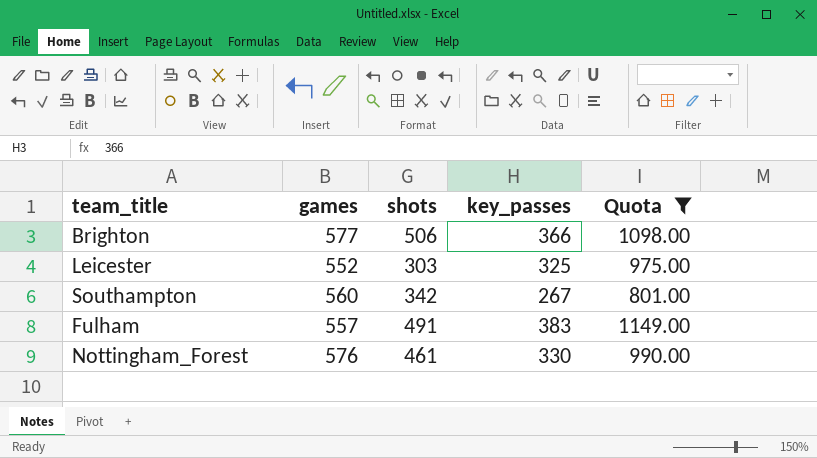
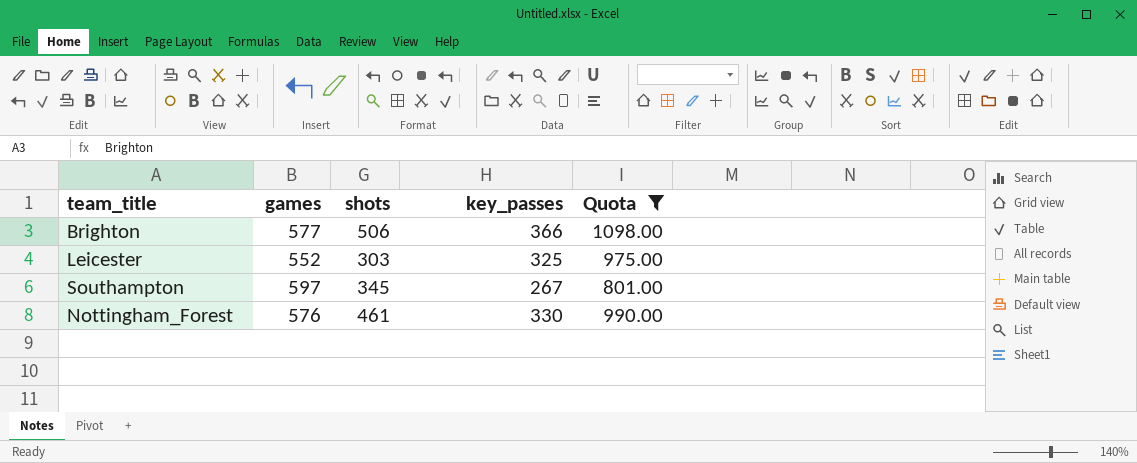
row Fulham: 557 | 491 | 383 | 1149.00 -> none
Southampton | games: 560 -> 597
Southampton | shots: 342 -> 345

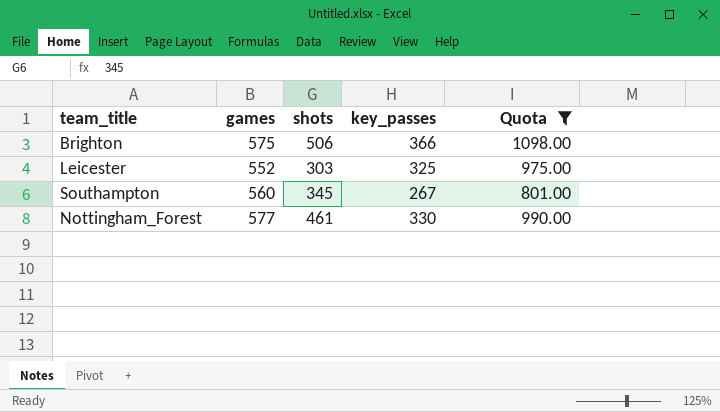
Brighton | games: 577 -> 575
Southampton | games: 597 -> 560
Nottingham_Forest | games: 576 -> 577

